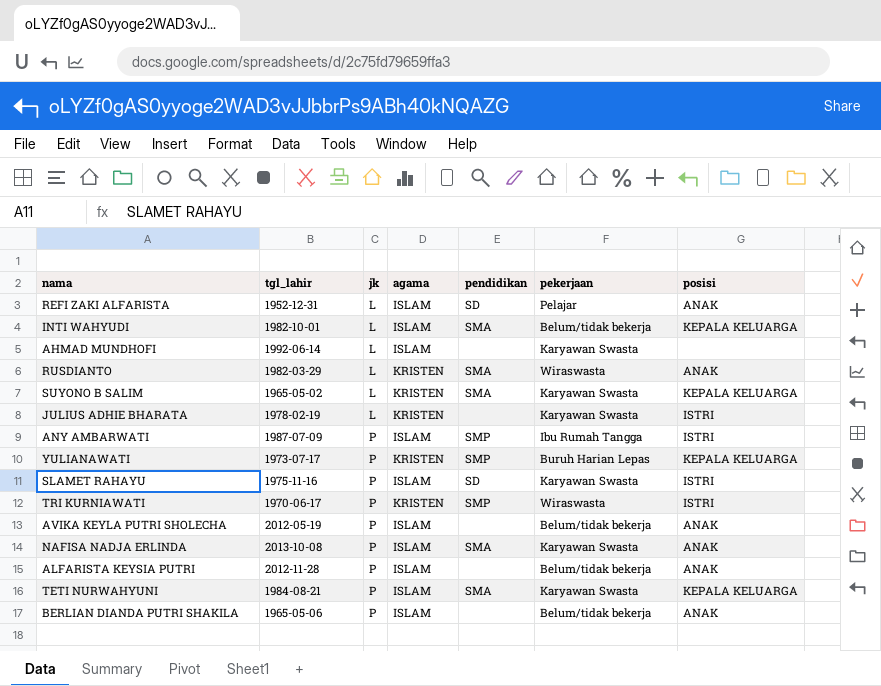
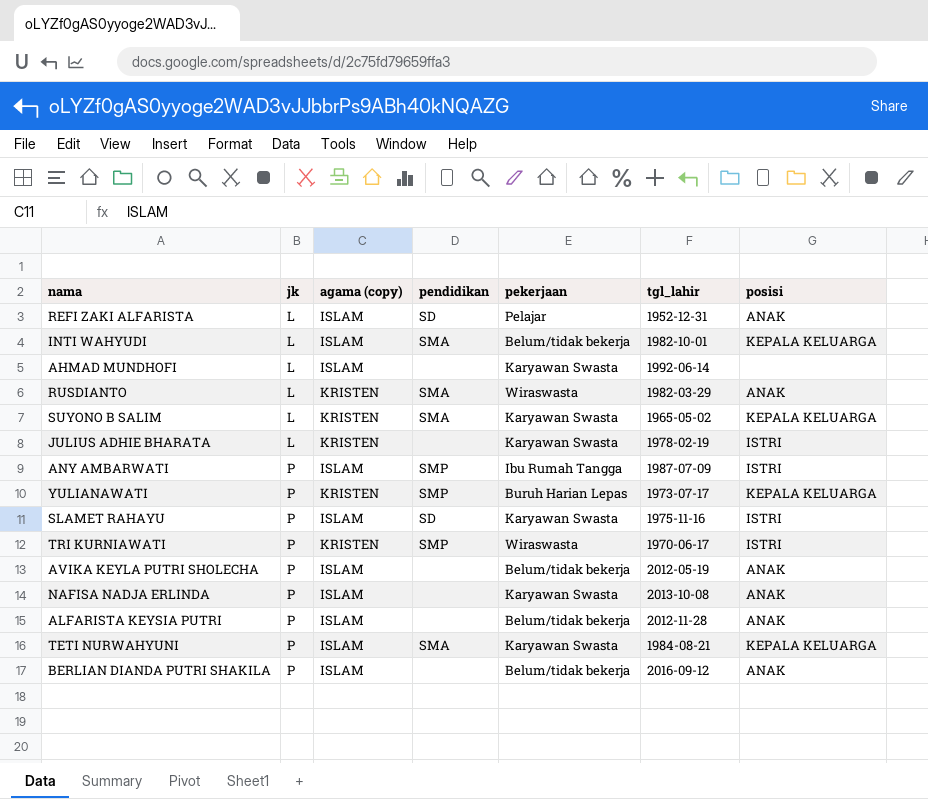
column name: agama -> agama (copy)
column tgl_lahir | position: 2 -> 6
NAFISA NADJA ERLINDA | pendidikan: SMA -> none
BERLIAN DIANDA PUTRI SHAKILA | tgl_lahir: 1965-05-06 -> 2016-09-12

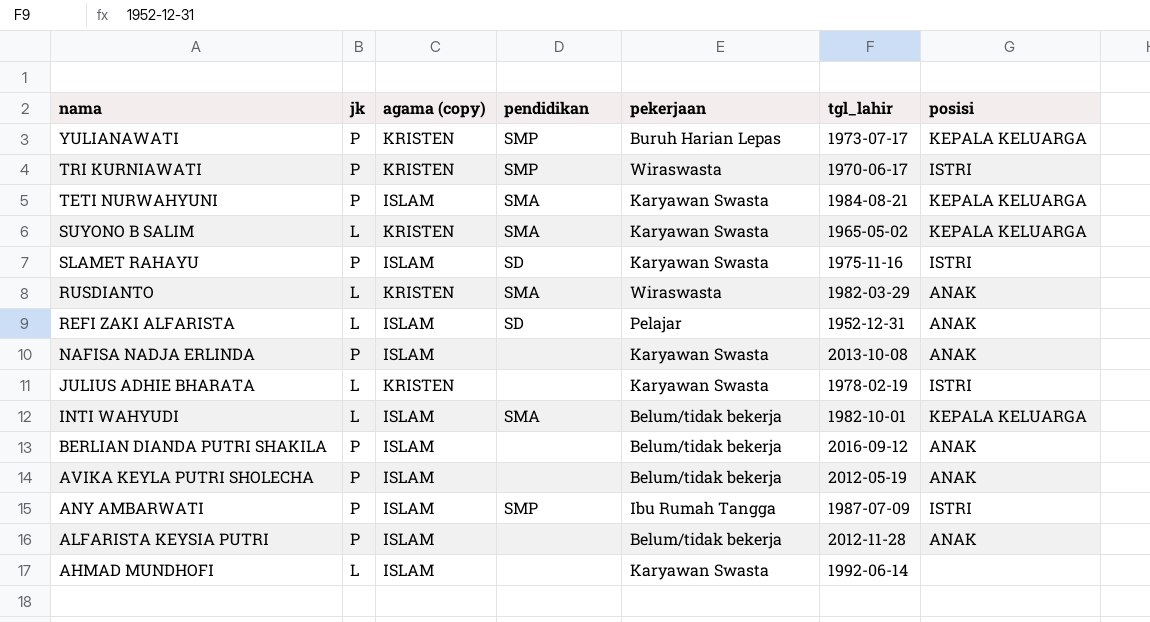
row order: jk ascending -> nama descending

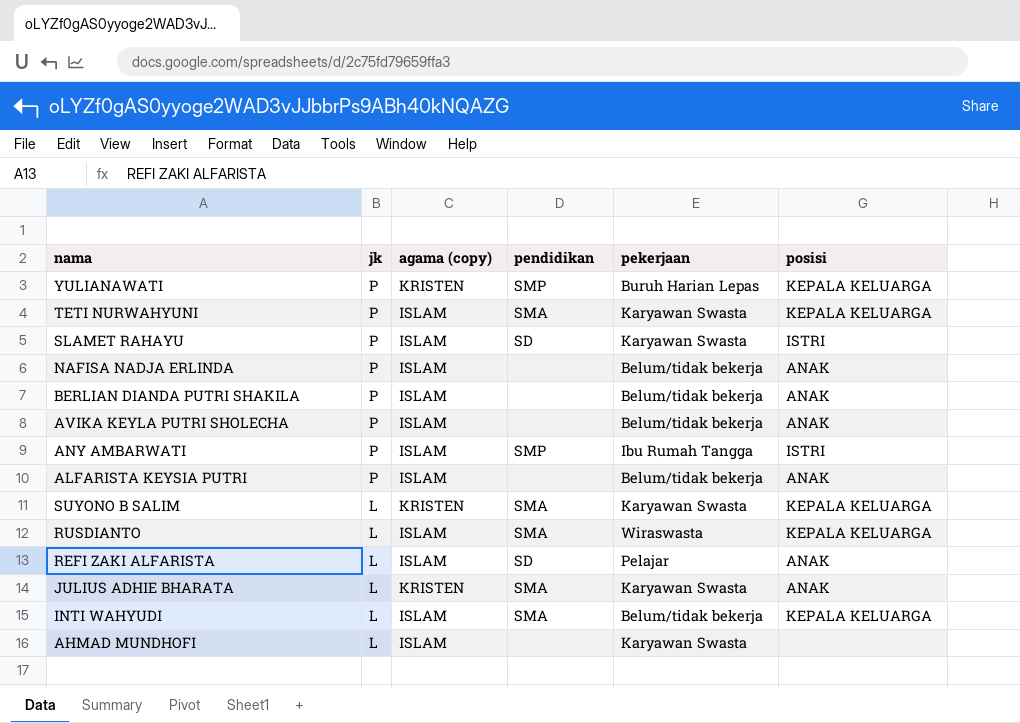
row order: nama descending -> jk descending
column tgl_lahir | position: 6 -> none
row TRI KURNIAWATI: P | KRISTEN | SMP | Wiraswasta | 1970-06-17 | ISTRI -> none
NAFISA NADJA ERLINDA | pekerjaan: Karyawan Swasta -> Belum/tidak bekerja
RUSDIANTO | agama (copy): KRISTEN -> ISLAM
RUSDIANTO | posisi: ANAK -> KEPALA KELUARGA
JULIUS ADHIE BHARATA | pendidikan: none -> SMA
JULIUS ADHIE BHARATA | posisi: ISTRI -> ANAK

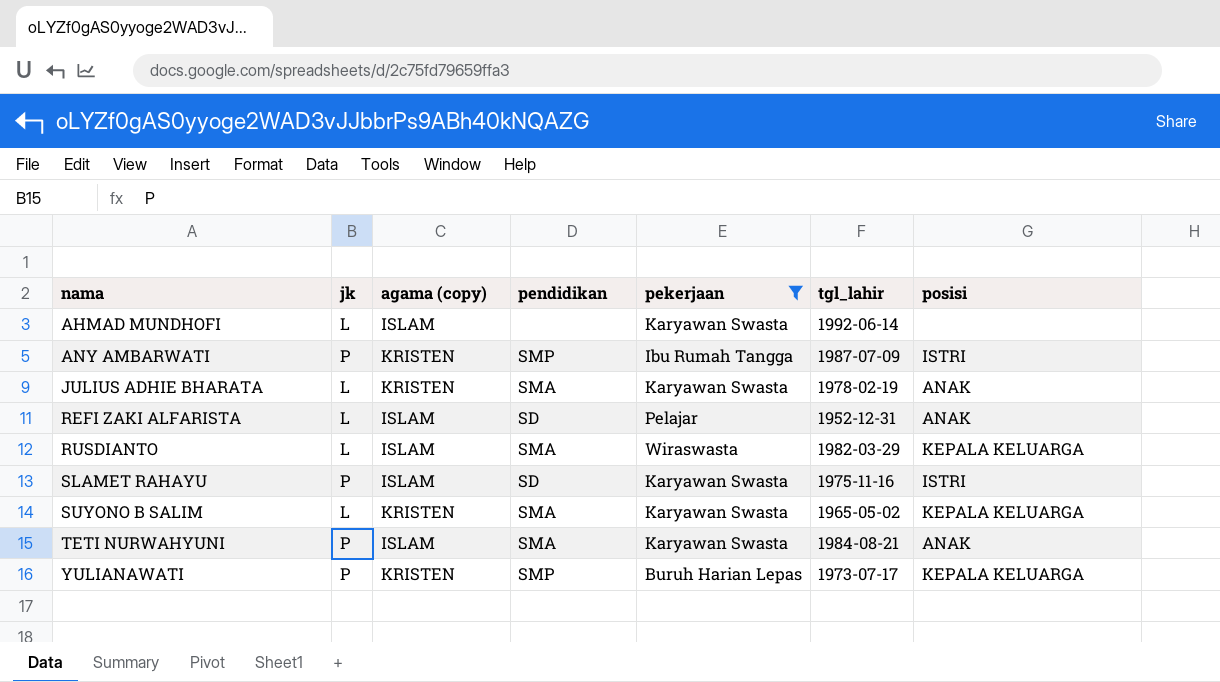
filter: none -> pekerjaan != Belum/tidak bekerja
row order: jk descending -> nama ascending
column tgl_lahir | position: none -> 6
ANY AMBARWATI | agama (copy): ISLAM -> KRISTEN
TETI NURWAHYUNI | posisi: KEPALA KELUARGA -> ANAK

